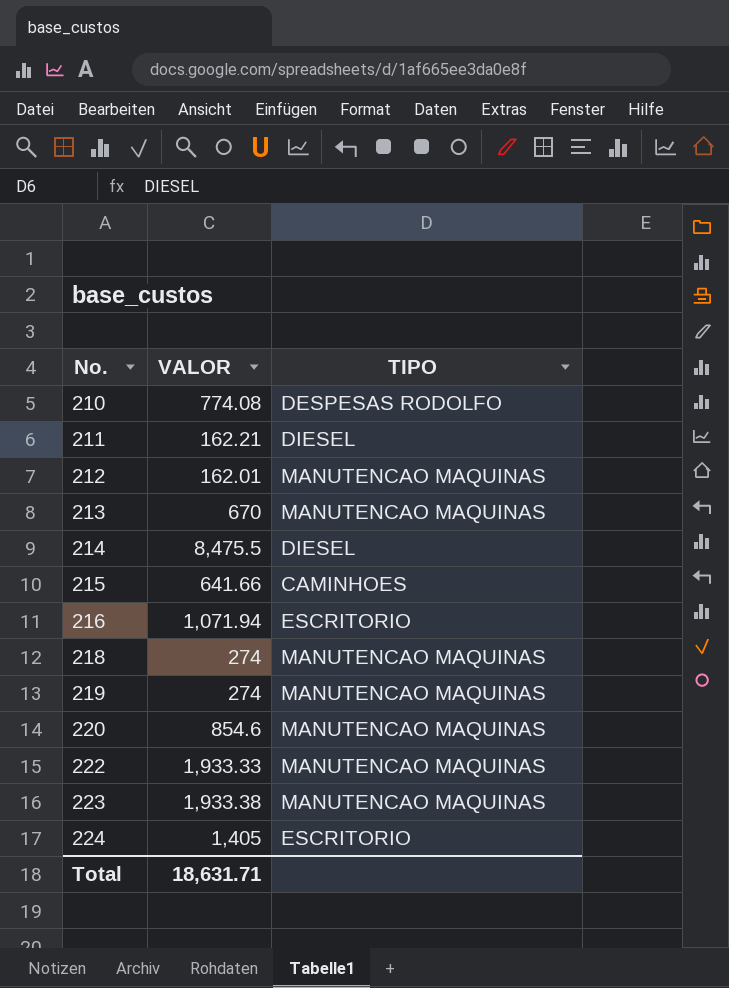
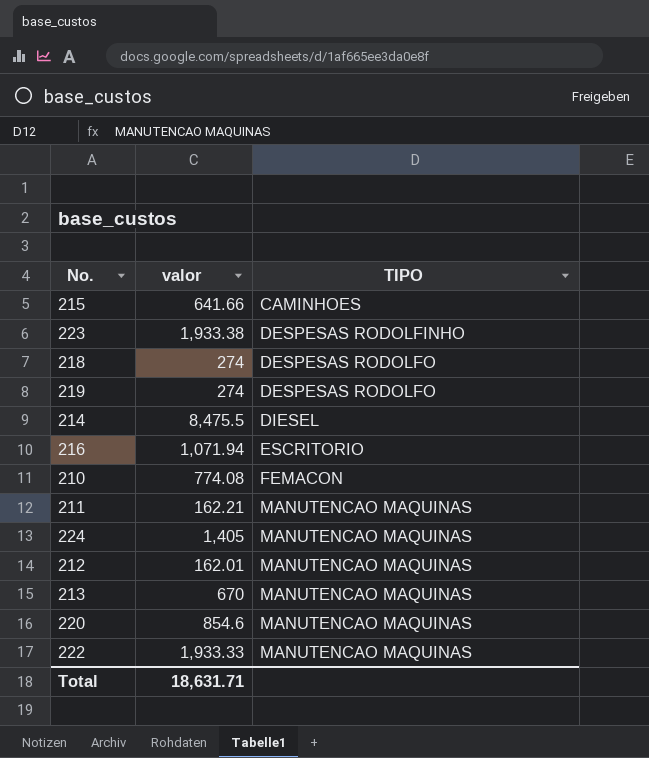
row order: No. ascending -> TIPO ascending
column name: VALOR -> valor
223 | TIPO: MANUTENCAO MAQUINAS -> DESPESAS RODOLFINHO
218 | TIPO: MANUTENCAO MAQUINAS -> DESPESAS RODOLFO
219 | TIPO: MANUTENCAO MAQUINAS -> DESPESAS RODOLFO
210 | TIPO: DESPESAS RODOLFO -> FEMACON
211 | TIPO: DIESEL -> MANUTENCAO MAQUINAS
224 | TIPO: ESCRITORIO -> MANUTENCAO MAQUINAS

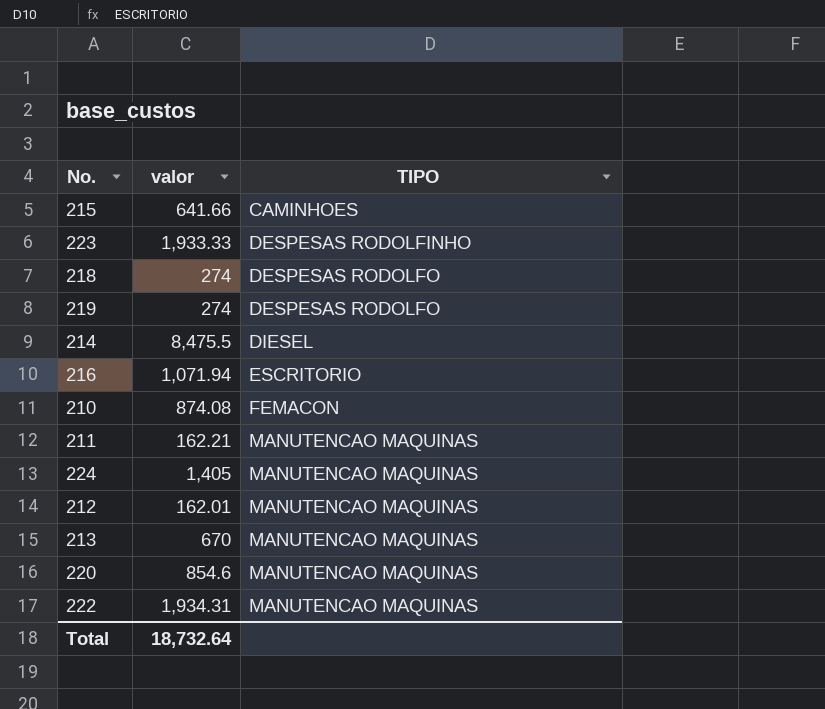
223 | valor: 1,933.38 -> 1,933.33
210 | valor: 774.08 -> 874.08
222 | valor: 1,933.33 -> 1,934.31
Total | valor: 18,631.71 -> 18,732.64

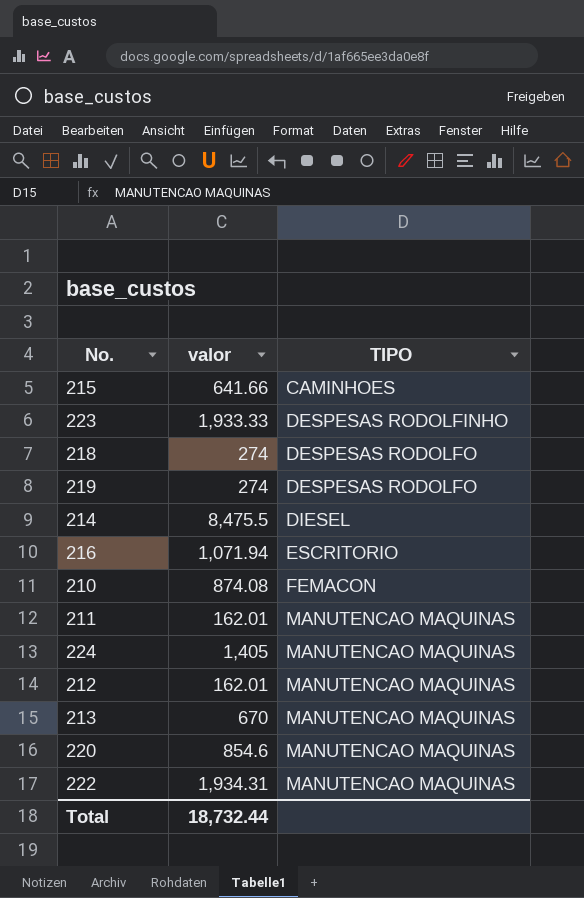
211 | valor: 162.21 -> 162.01
Total | valor: 18,732.64 -> 18,732.44

